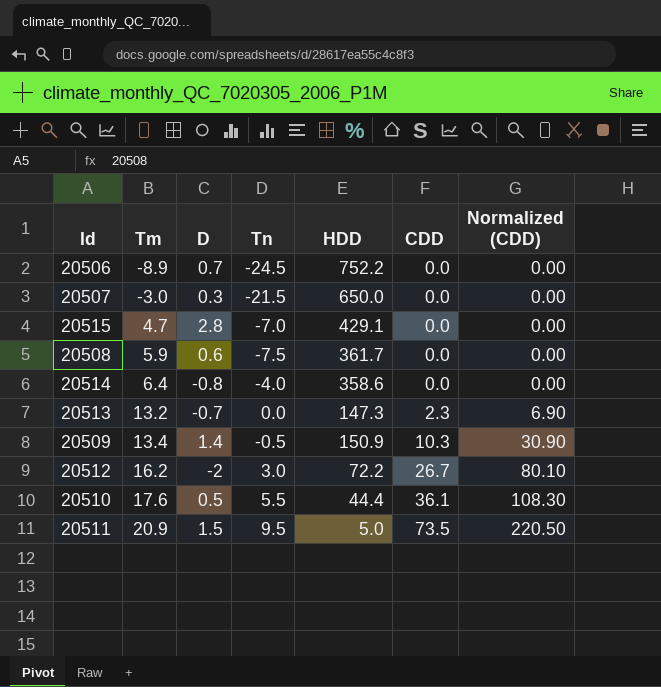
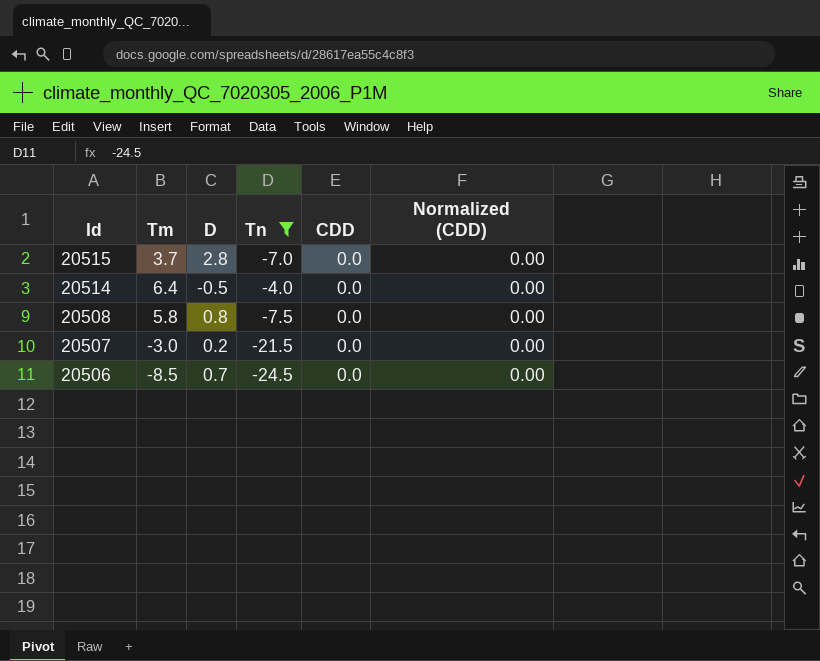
filter: none -> Tn <= -4.0
row order: Tm ascending -> Id descending
column HDD | position: 5 -> none
20515 | Tm: 4.7 -> 3.7
20514 | D: -0.8 -> -0.5
20508 | Tm: 5.9 -> 5.8
20508 | D: 0.6 -> 0.8
20507 | D: 0.3 -> 0.2
20506 | Tm: -8.9 -> -8.5

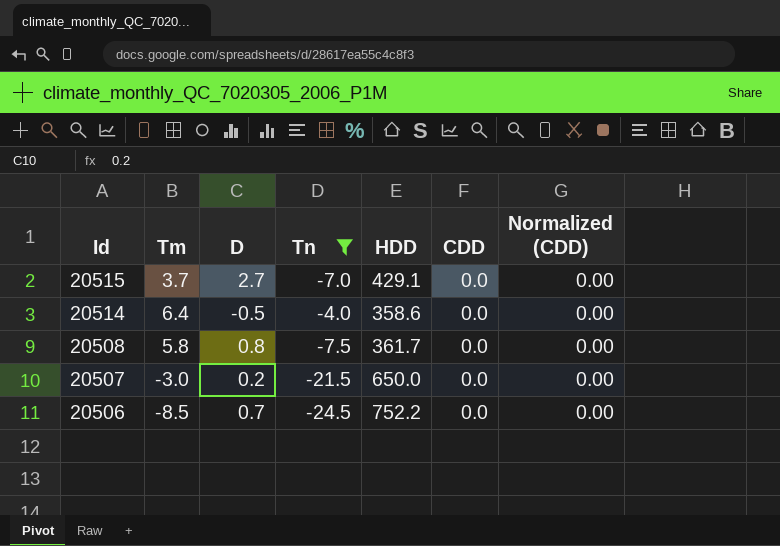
column HDD | position: none -> 5
20515 | D: 2.8 -> 2.7

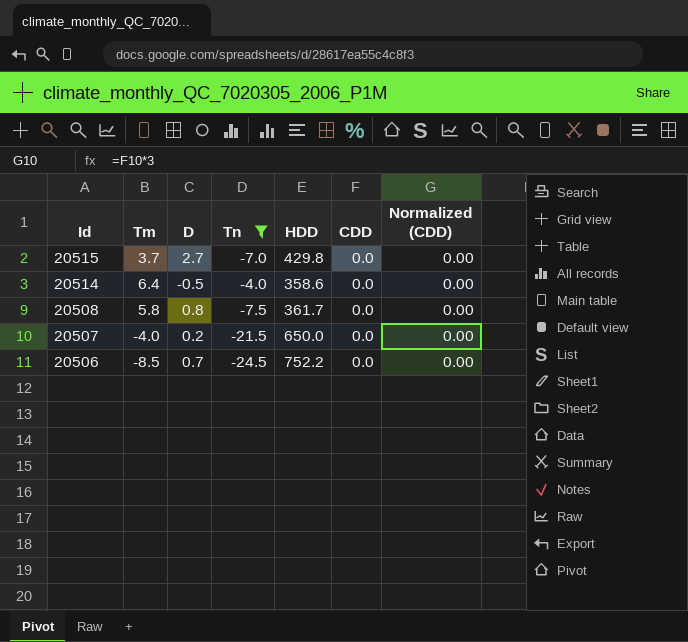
20515 | HDD: 429.1 -> 429.8
20507 | Tm: -3.0 -> -4.0

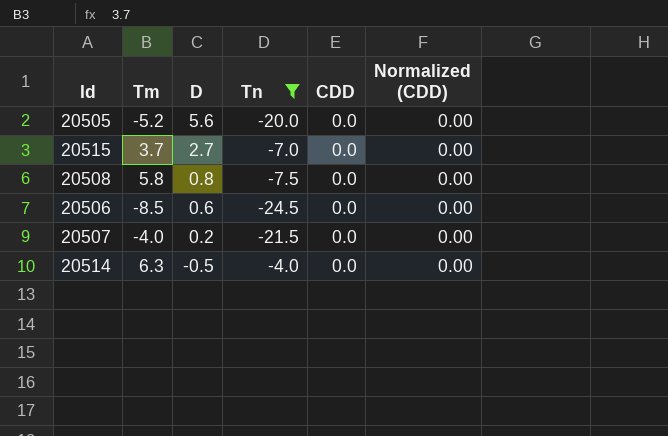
row order: Id descending -> D descending
column HDD | position: 5 -> none
row 20505: none -> -5.2 | 5.6 | -20.0 | 0.0 | 0.00
20506 | D: 0.7 -> 0.6
20514 | Tm: 6.4 -> 6.3

